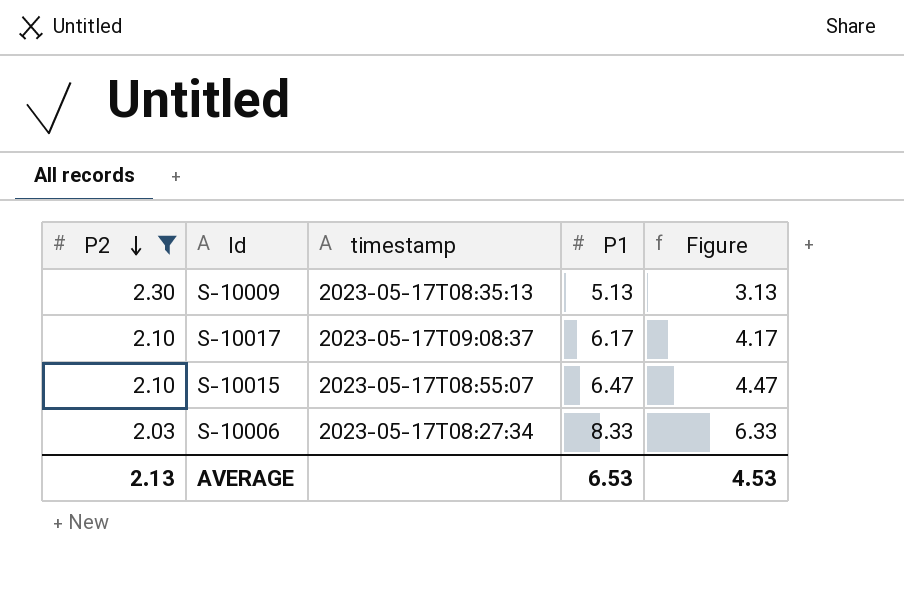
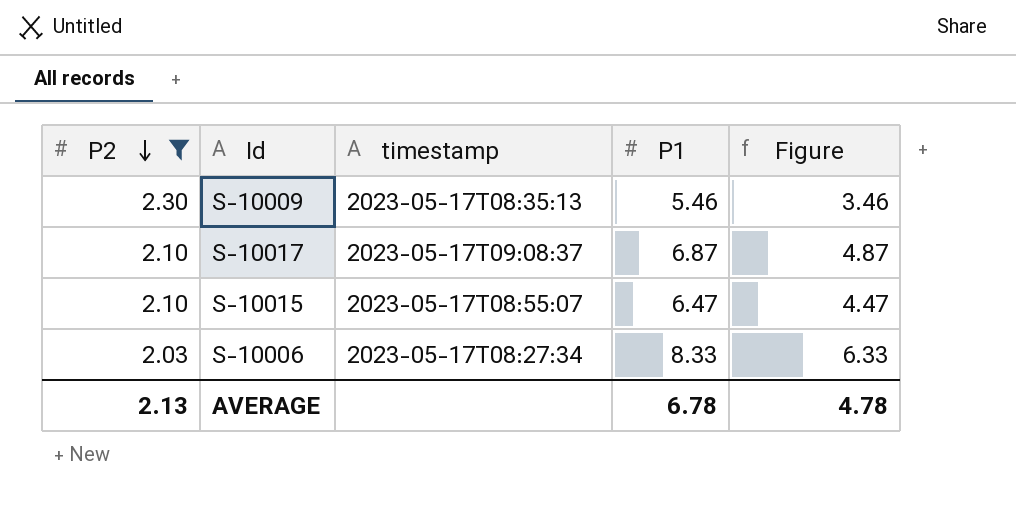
S-10009 | P1: 5.13 -> 5.46
S-10009 | Figure: 3.13 -> 3.46
S-10017 | P1: 6.17 -> 6.87
S-10017 | Figure: 4.17 -> 4.87
AVERAGE | P1: 6.53 -> 6.78
AVERAGE | Figure: 4.53 -> 4.78

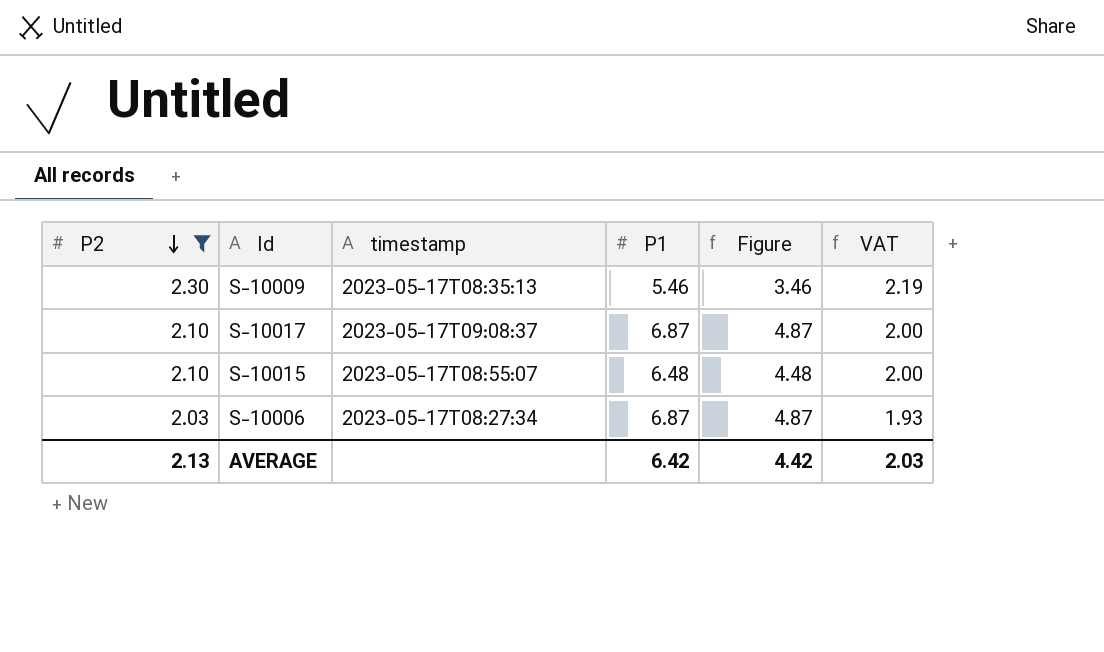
column VAT | formula: none -> [P2] * 0.95
S-10015 | P1: 6.47 -> 6.48
S-10015 | Figure: 4.47 -> 4.48
S-10006 | P1: 8.33 -> 6.87
S-10006 | Figure: 6.33 -> 4.87
AVERAGE | P1: 6.78 -> 6.42
AVERAGE | Figure: 4.78 -> 4.42

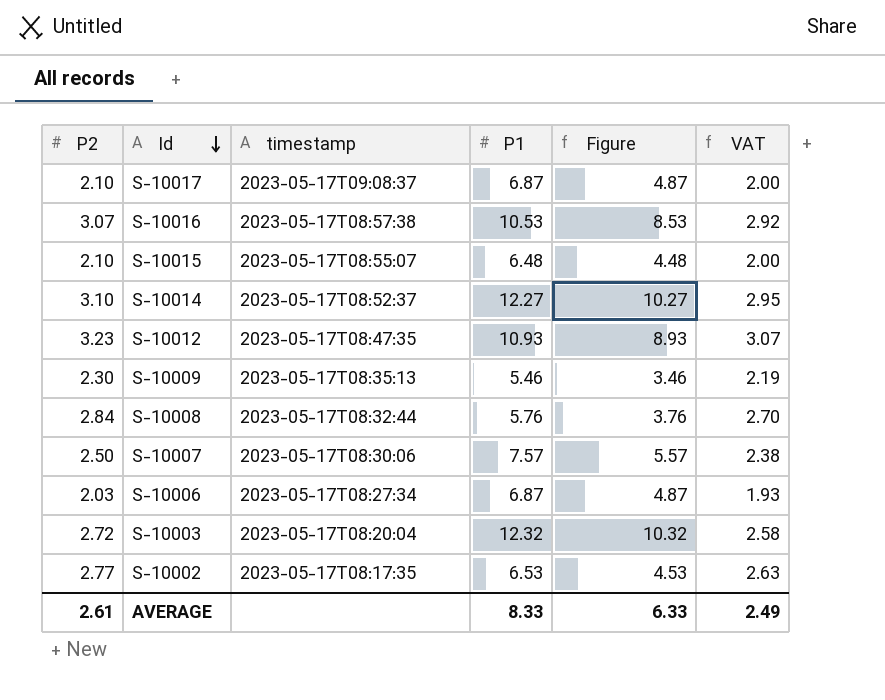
filter: P2 <= 2.30 -> none
row order: P2 descending -> Id descending
AVERAGE | P2: 2.13 -> 2.61
AVERAGE | P1: 6.42 -> 8.33
AVERAGE | Figure: 4.42 -> 6.33
AVERAGE | VAT: 2.03 -> 2.49

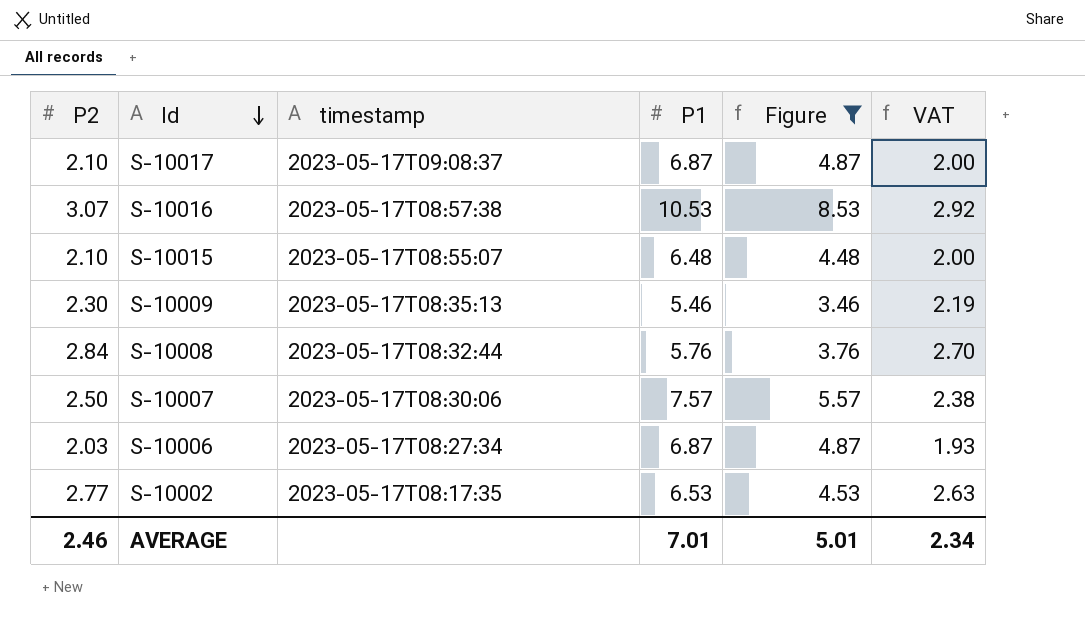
filter: none -> Figure <= 8.53
AVERAGE | P2: 2.61 -> 2.46
AVERAGE | P1: 8.33 -> 7.01
AVERAGE | Figure: 6.33 -> 5.01
AVERAGE | VAT: 2.49 -> 2.34

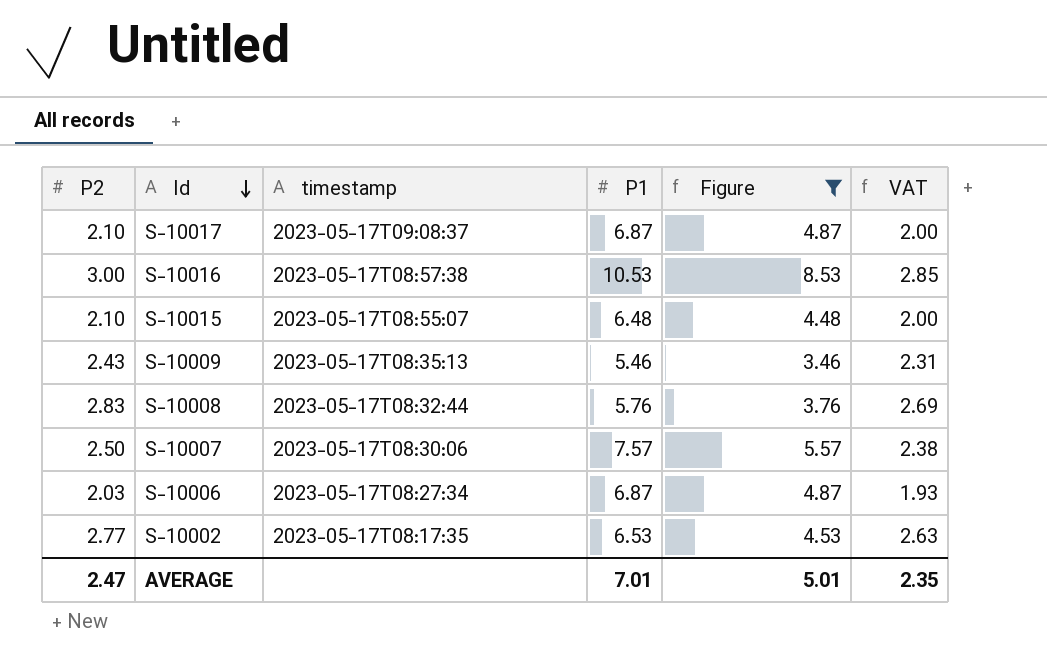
S-10016 | P2: 3.07 -> 3.00
S-10016 | VAT: 2.92 -> 2.85
S-10009 | P2: 2.30 -> 2.43
S-10009 | VAT: 2.19 -> 2.31
S-10008 | P2: 2.84 -> 2.83
S-10008 | VAT: 2.70 -> 2.69
AVERAGE | P2: 2.46 -> 2.47
AVERAGE | VAT: 2.34 -> 2.35

